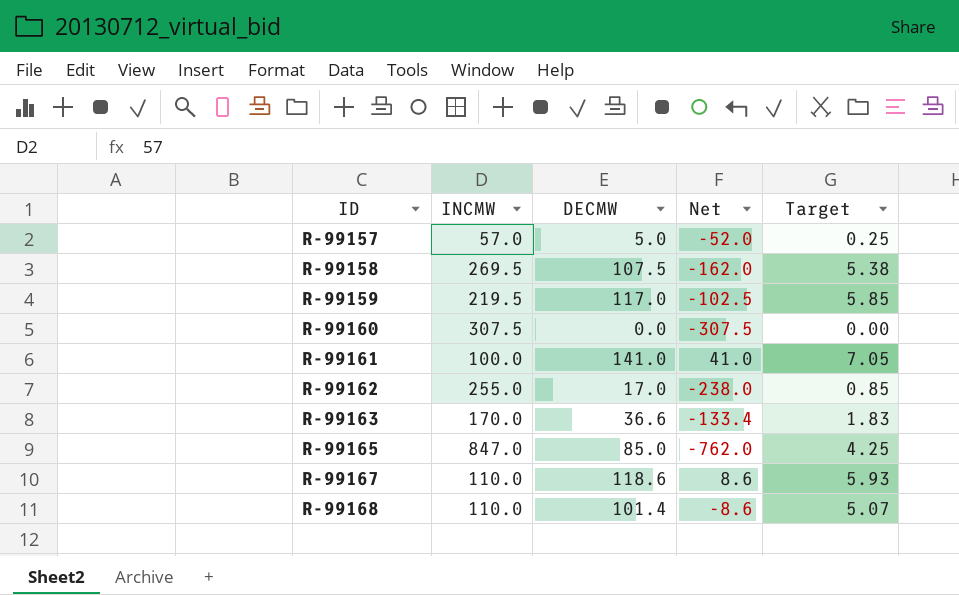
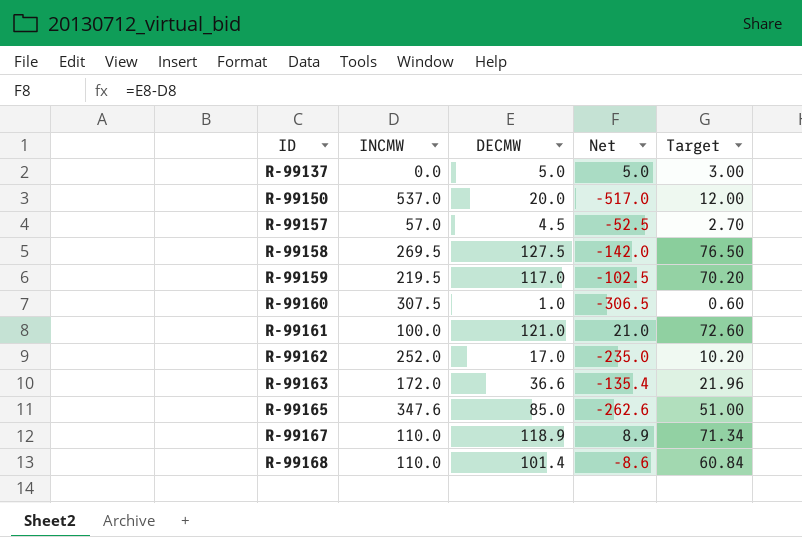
column Target | formula: [DECMW] * 0.05 -> [DECMW] * 0.6
row R-99137: none -> 0.0 | 5.0 | 5.0 | 3.00
row R-99150: none -> 537.0 | 20.0 | -517.0 | 12.00
R-99157 | DECMW: 5.0 -> 4.5
R-99157 | Net: -52.0 -> -52.5
R-99158 | DECMW: 107.5 -> 127.5
R-99158 | Net: -162.0 -> -142.0
R-99160 | DECMW: 0.0 -> 1.0
R-99160 | Net: -307.5 -> -306.5
R-99161 | DECMW: 141.0 -> 121.0
R-99161 | Net: 41.0 -> 21.0
R-99162 | INCMW: 255.0 -> 252.0
R-99162 | Net: -238.0 -> -235.0
R-99163 | INCMW: 170.0 -> 172.0
R-99163 | Net: -133.4 -> -135.4
R-99165 | INCMW: 847.0 -> 347.6
R-99165 | Net: -762.0 -> -262.6
R-99167 | DECMW: 118.6 -> 118.9
R-99167 | Net: 8.6 -> 8.9

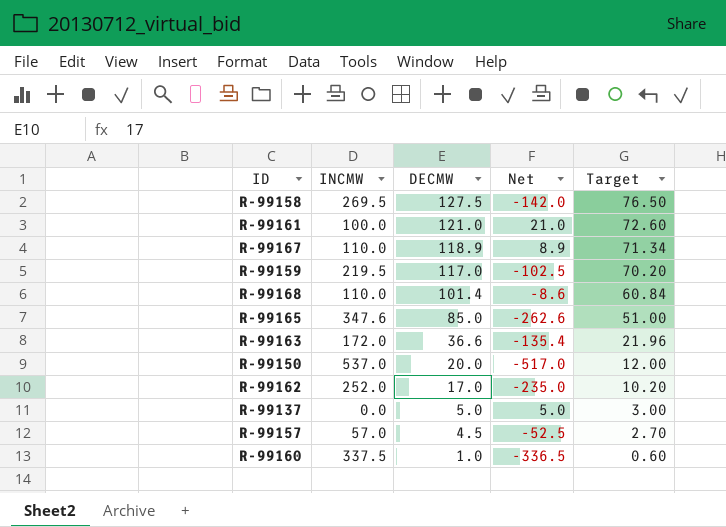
row order: ID ascending -> DECMW descending
R-99160 | INCMW: 307.5 -> 337.5
R-99160 | Net: -306.5 -> -336.5

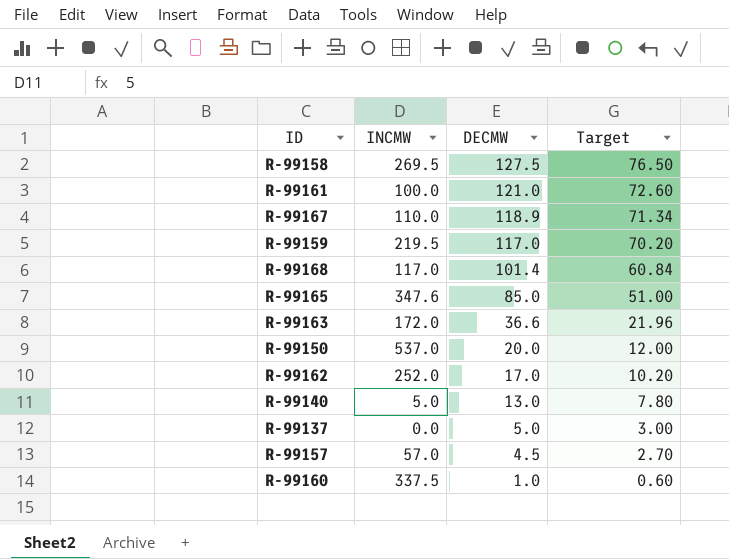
column Net | formula: [DECMW] - [INCMW] -> none
R-99168 | INCMW: 110.0 -> 117.0
row R-99140: none -> 5.0 | 13.0 | 7.80

